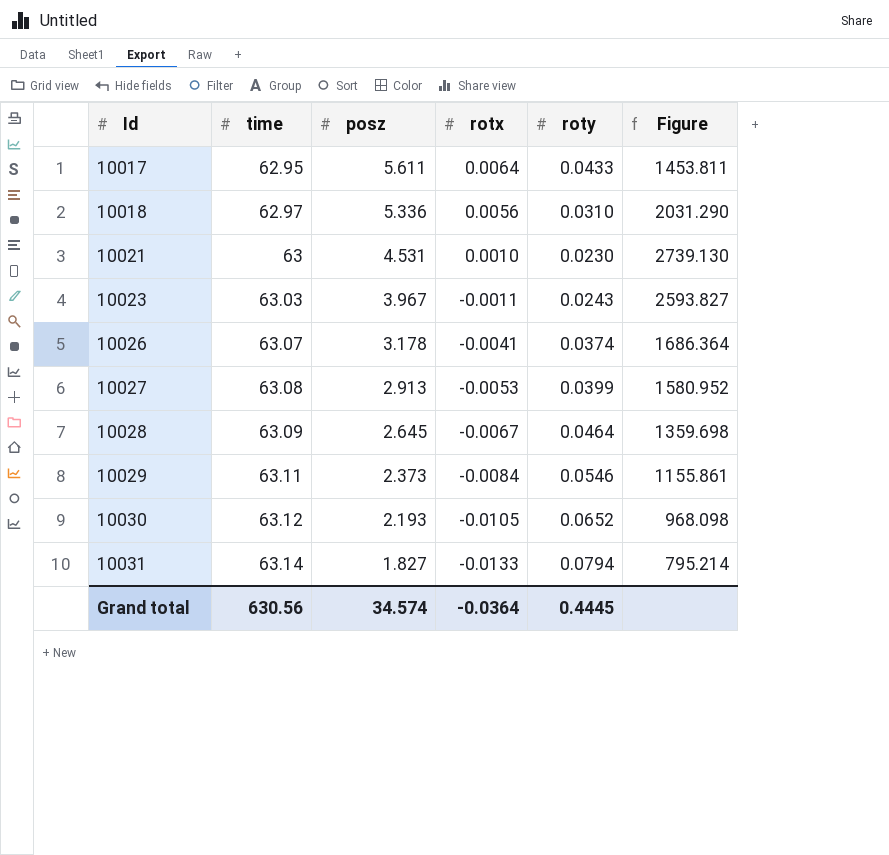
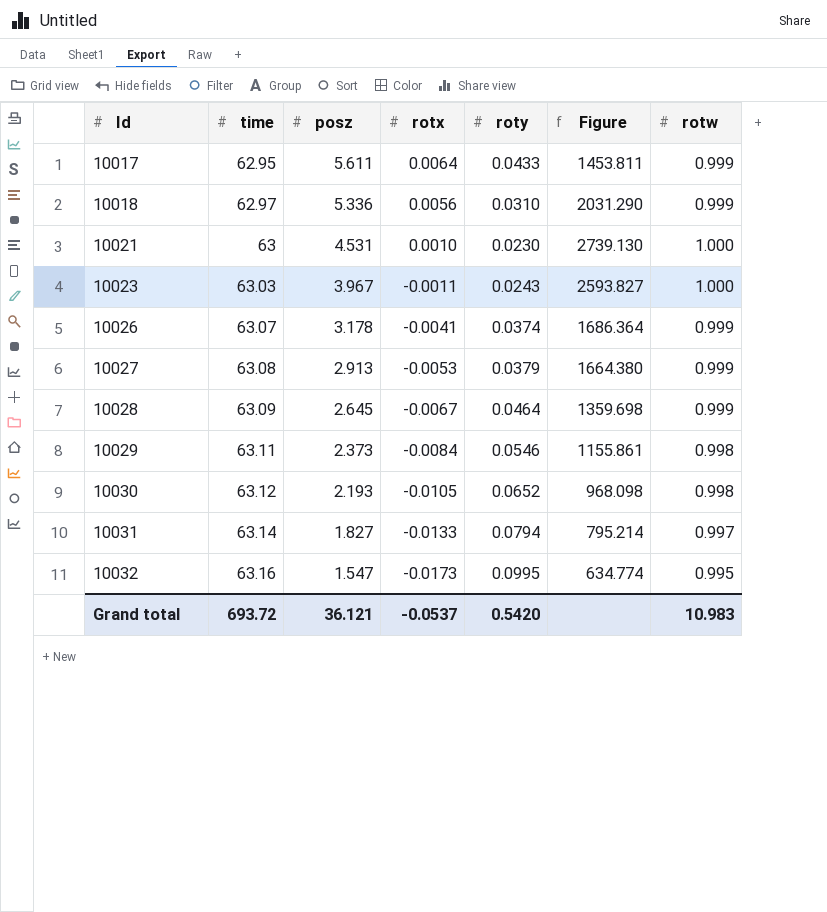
column rotw | position: none -> 7
10027 | roty: 0.0399 -> 0.0379
10027 | Figure: 1580.952 -> 1664.380
row 10032: none -> 63.16 | 1.547 | -0.0173 | 0.0995 | 634.774 | 0.995
Grand total | time: 630.56 -> 693.72
Grand total | posz: 34.574 -> 36.121
Grand total | rotx: -0.0364 -> -0.0537
Grand total | roty: 0.4445 -> 0.5420

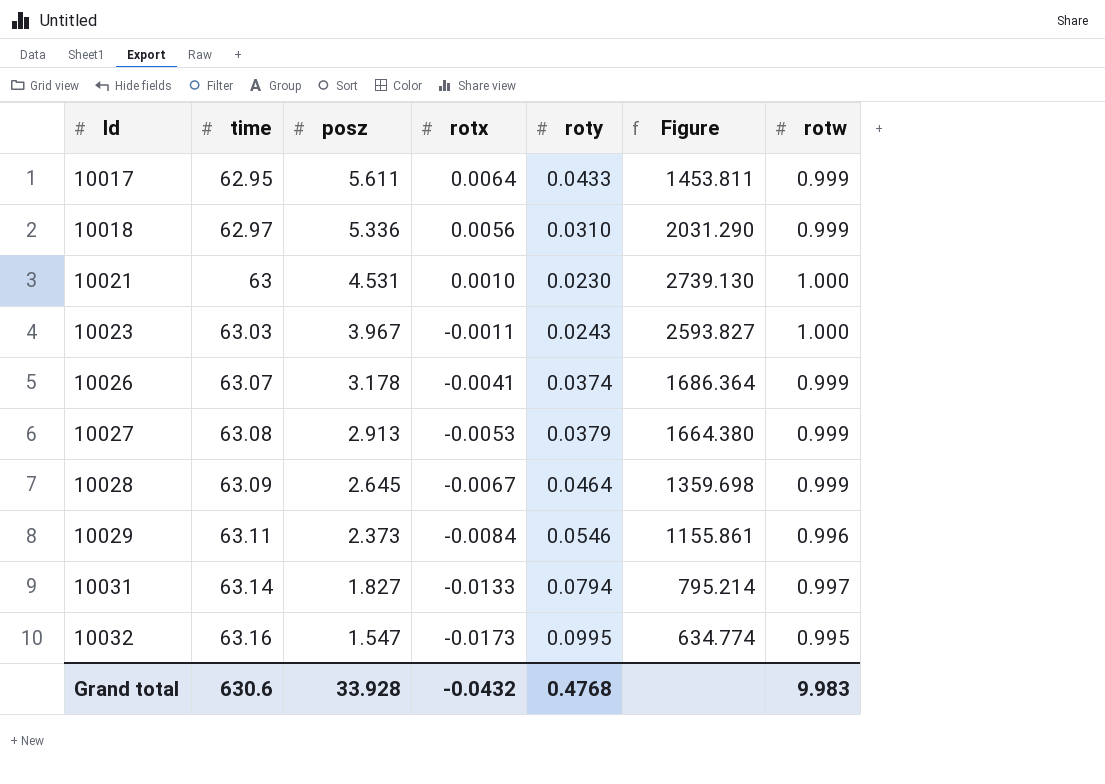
row 10030: 63.12 | 2.193 | -0.0105 | 0.0652 | 968.098 | 0.998 -> none
10029 | rotw: 0.998 -> 0.996
Grand total | time: 693.72 -> 630.6
Grand total | posz: 36.121 -> 33.928
Grand total | rotx: -0.0537 -> -0.0432
Grand total | roty: 0.5420 -> 0.4768
Grand total | rotw: 10.983 -> 9.983

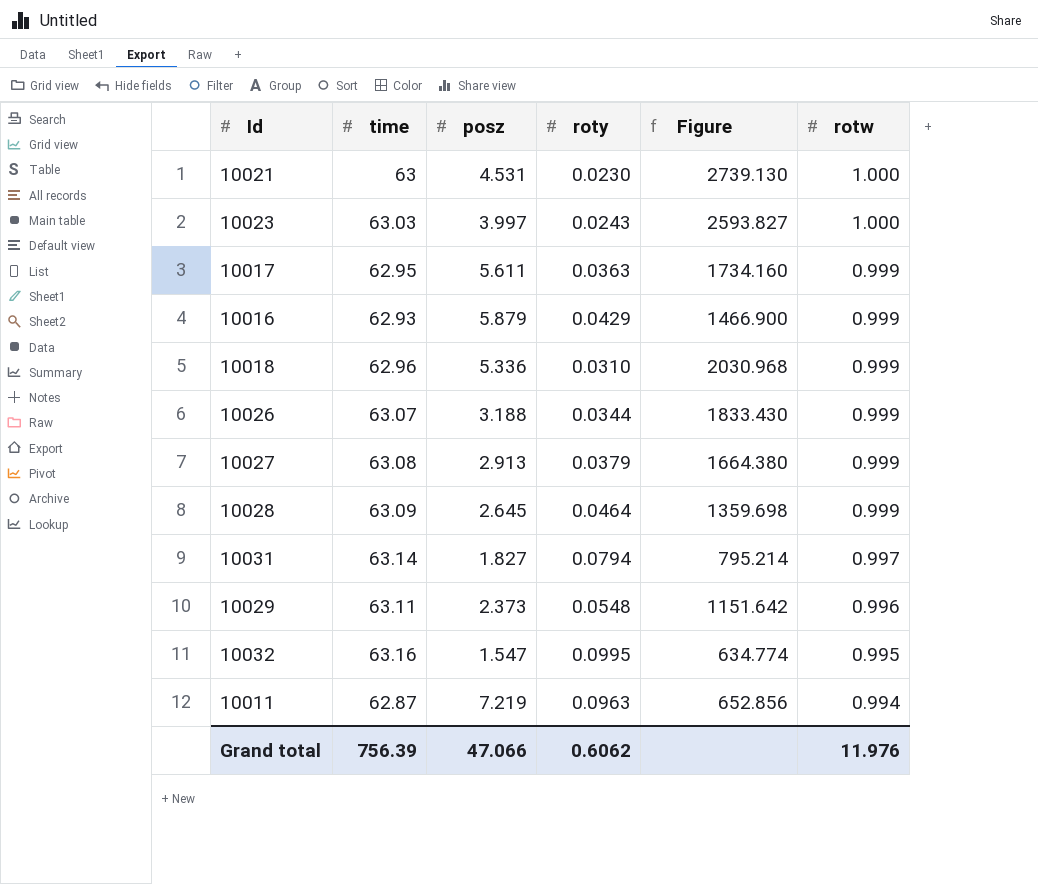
row order: Id ascending -> rotw descending
column rotx | position: 4 -> none
10023 | posz: 3.967 -> 3.997
10017 | roty: 0.0433 -> 0.0363
10017 | Figure: 1453.811 -> 1734.160
row 10016: none -> 62.93 | 5.879 | 0.0429 | 1466.900 | 0.999
10018 | time: 62.97 -> 62.96
10018 | Figure: 2031.290 -> 2030.968
10026 | posz: 3.178 -> 3.188
10026 | roty: 0.0374 -> 0.0344
10026 | Figure: 1686.364 -> 1833.430
10029 | roty: 0.0546 -> 0.0548
10029 | Figure: 1155.861 -> 1151.642
row 10011: none -> 62.87 | 7.219 | 0.0963 | 652.856 | 0.994
Grand total | time: 630.6 -> 756.39
Grand total | posz: 33.928 -> 47.066
Grand total | roty: 0.4768 -> 0.6062
Grand total | rotw: 9.983 -> 11.976

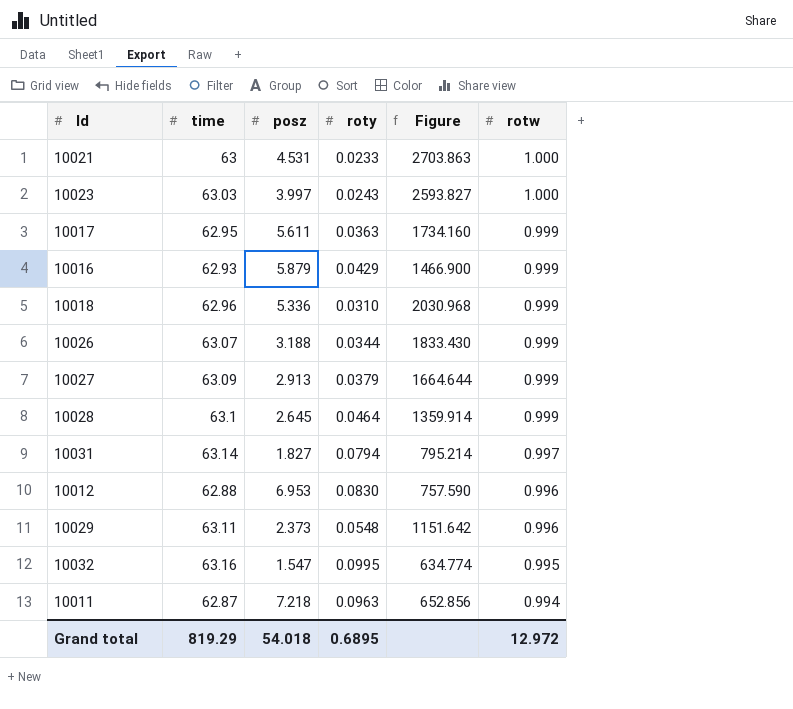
10021 | roty: 0.0230 -> 0.0233
10021 | Figure: 2739.130 -> 2703.863
10027 | time: 63.08 -> 63.09
10027 | Figure: 1664.380 -> 1664.644
10028 | time: 63.09 -> 63.1
10028 | Figure: 1359.698 -> 1359.914
row 10012: none -> 62.88 | 6.953 | 0.0830 | 757.590 | 0.996
10011 | posz: 7.219 -> 7.218
Grand total | time: 756.39 -> 819.29
Grand total | posz: 47.066 -> 54.018
Grand total | roty: 0.6062 -> 0.6895
Grand total | rotw: 11.976 -> 12.972

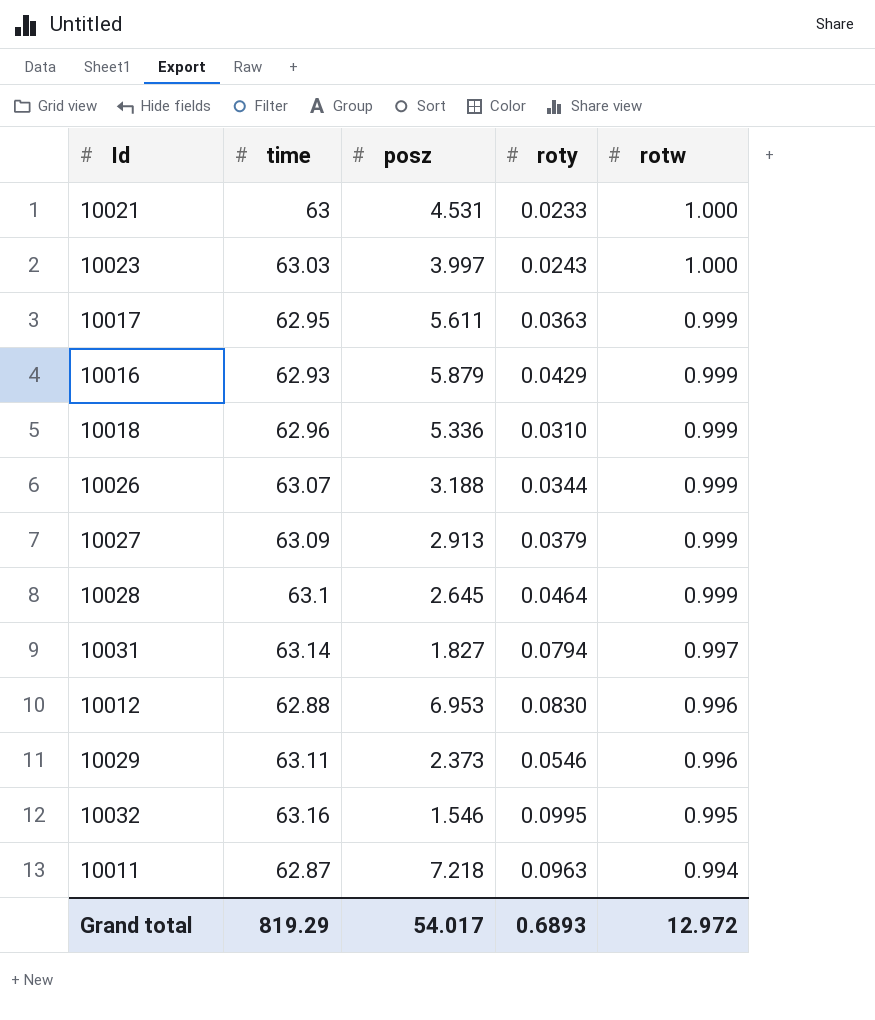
column Figure | formula: [time] / [roty] -> none
10029 | roty: 0.0548 -> 0.0546
10032 | posz: 1.547 -> 1.546
Grand total | posz: 54.018 -> 54.017
Grand total | roty: 0.6895 -> 0.6893

